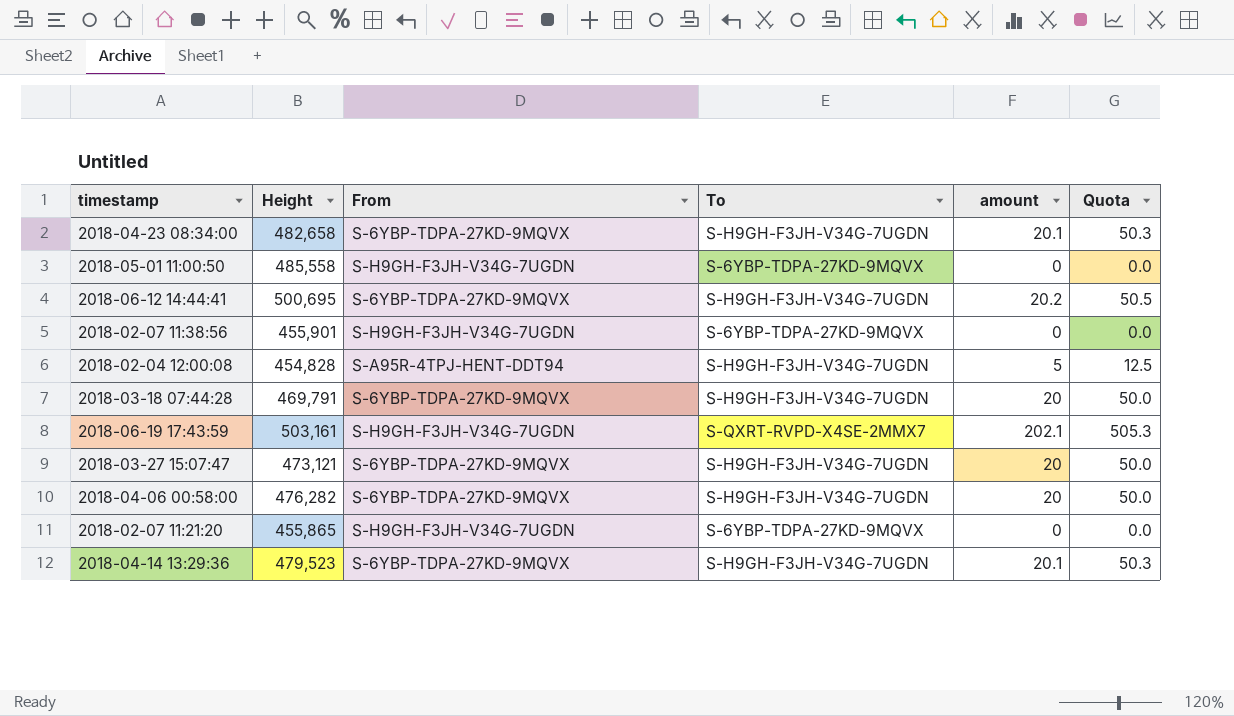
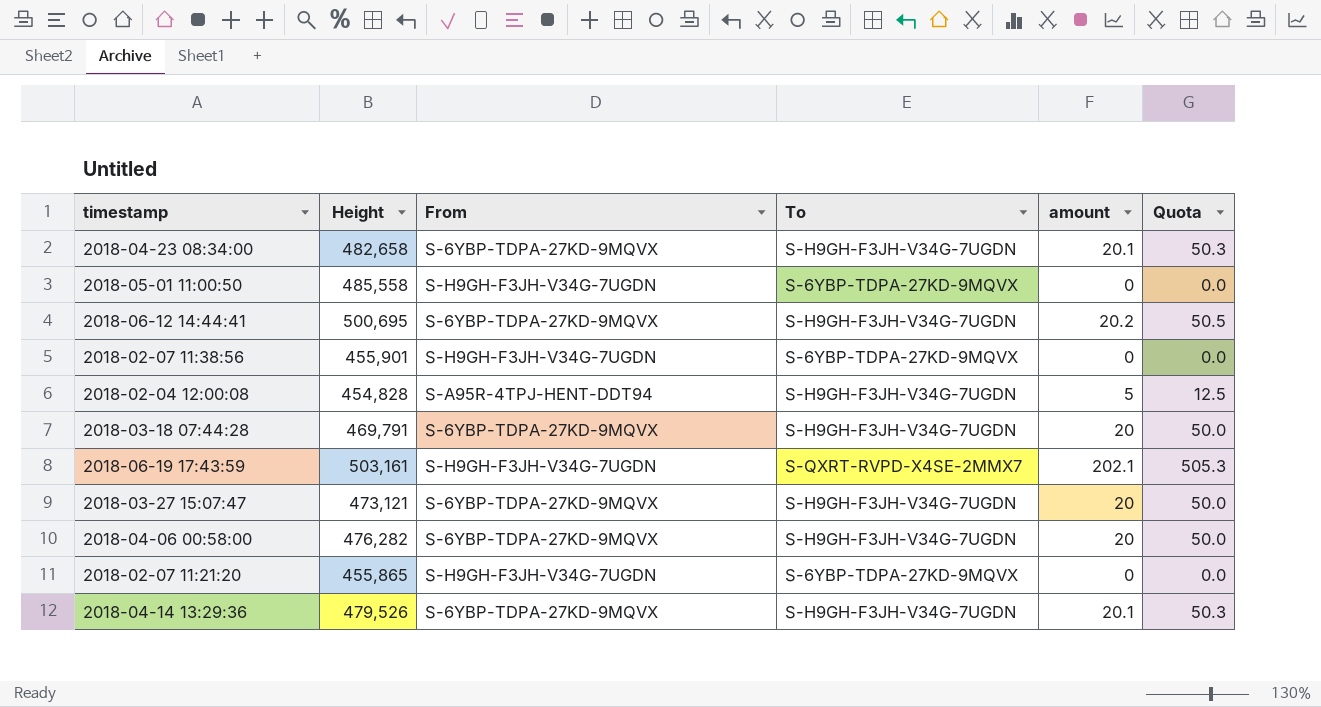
2018-04-14 13:29:36 | Height: 479,523 -> 479,526

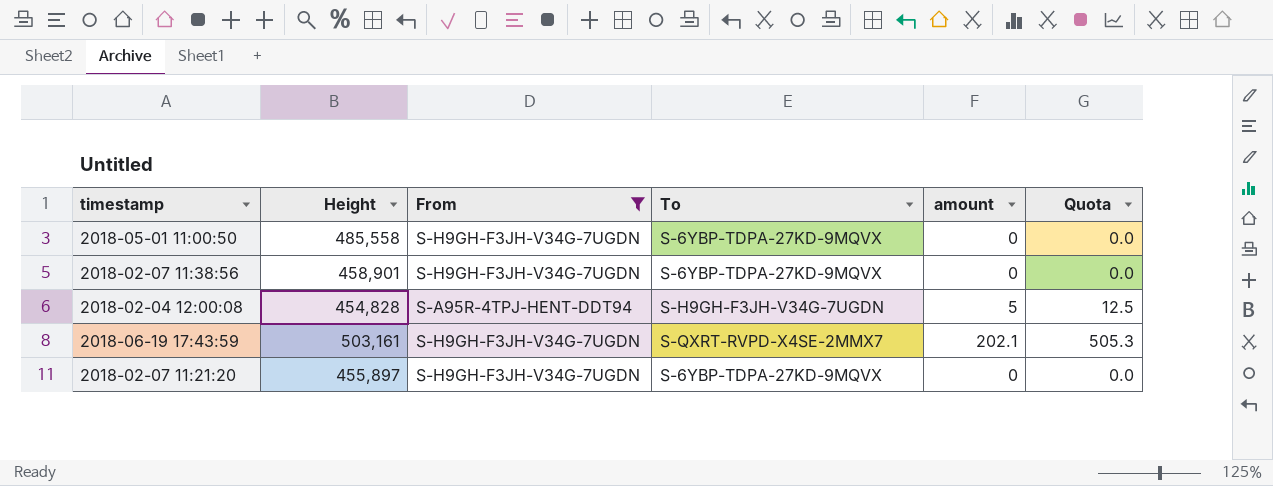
filter: none -> From != S-6YBP-TDPA-27KD-9MQVX
2018-02-07 11:38:56 | Height: 455,901 -> 458,901
2018-02-07 11:21:20 | Height: 455,865 -> 455,897

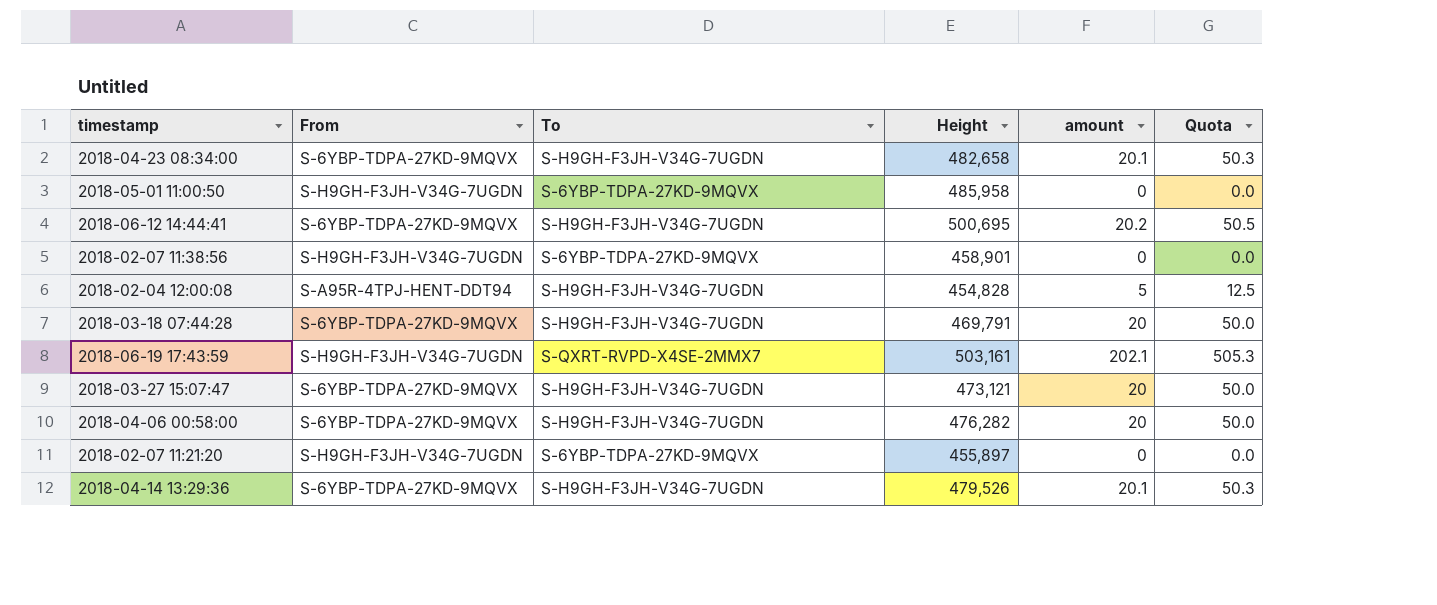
filter: From != S-6YBP-TDPA-27KD-9MQVX -> none
column Height | position: 2 -> 4
2018-05-01 11:00:50 | Height: 485,558 -> 485,958

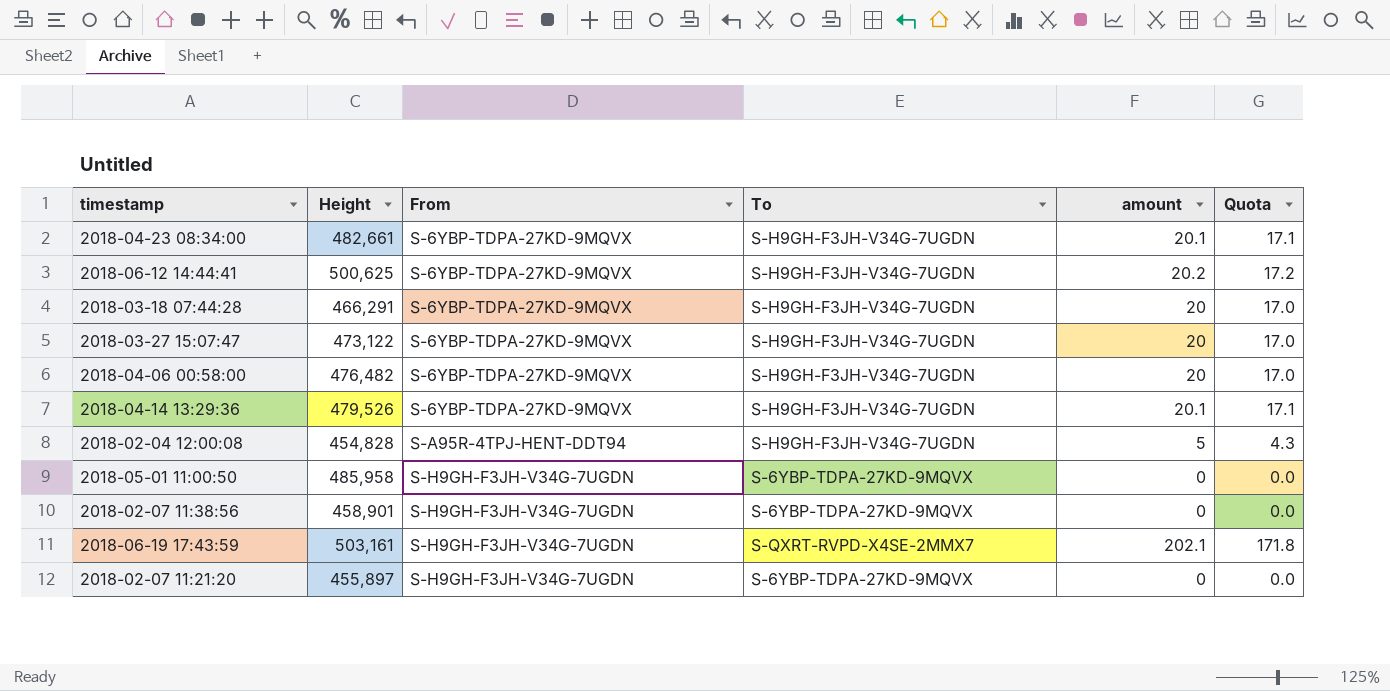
row order: none -> From ascending
column Height | position: 4 -> 2
column Quota | formula: [amount] * 2.5 -> [amount] * 0.85
2018-04-23 08:34:00 | Height: 482,658 -> 482,661
2018-06-12 14:44:41 | Height: 500,695 -> 500,625
2018-03-18 07:44:28 | Height: 469,791 -> 466,291
2018-03-27 15:07:47 | Height: 473,121 -> 473,122
2018-04-06 00:58:00 | Height: 476,282 -> 476,482

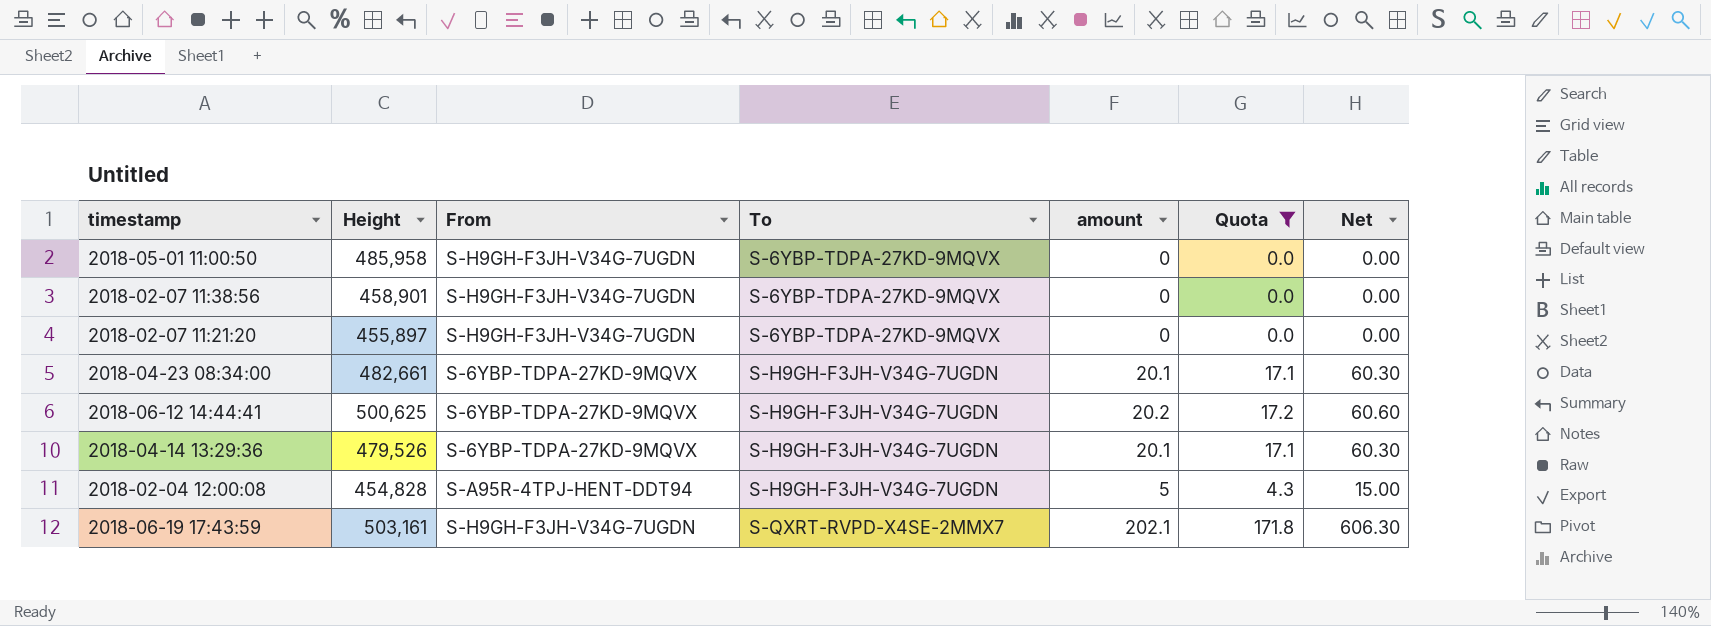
filter: none -> Quota != 17.0
row order: From ascending -> To ascending
column Net | formula: none -> [amount] * 3

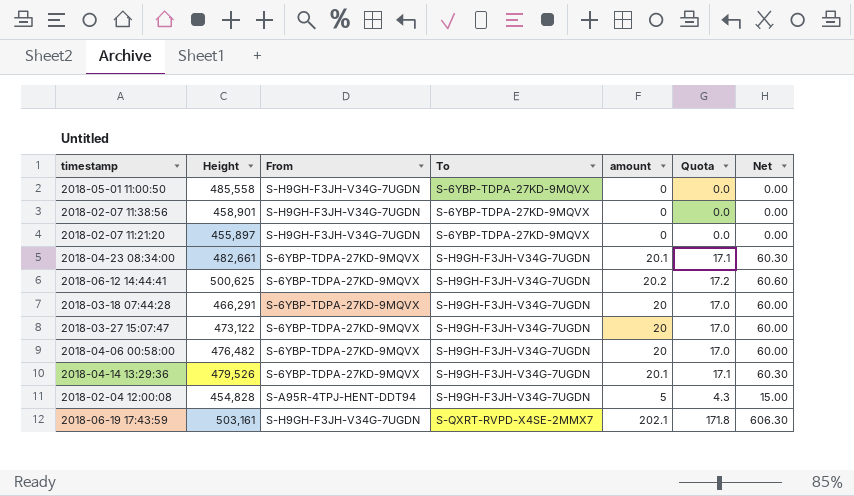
filter: Quota != 17.0 -> none
2018-05-01 11:00:50 | Height: 485,958 -> 485,558

